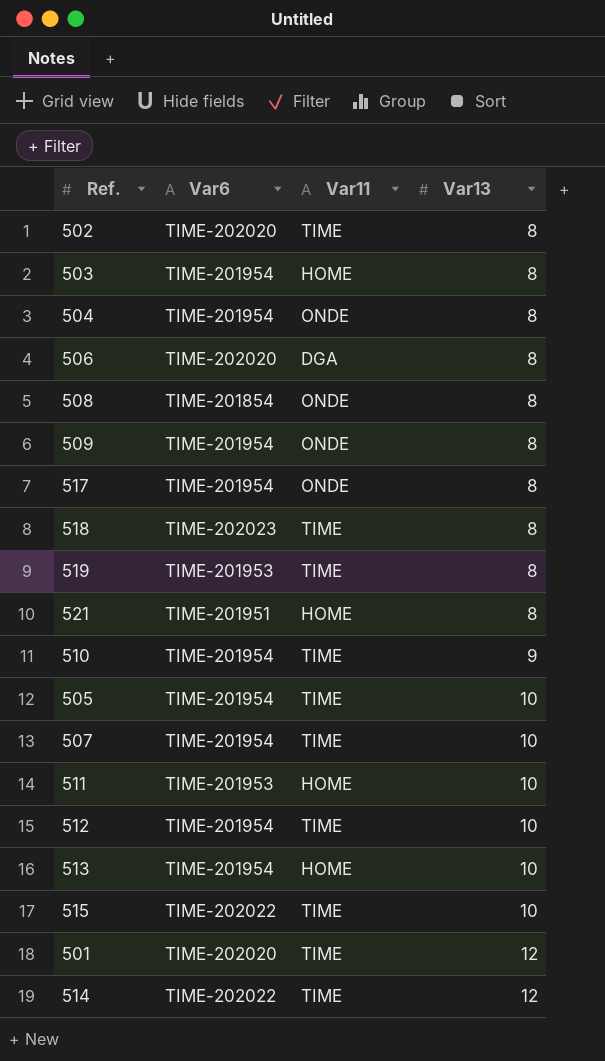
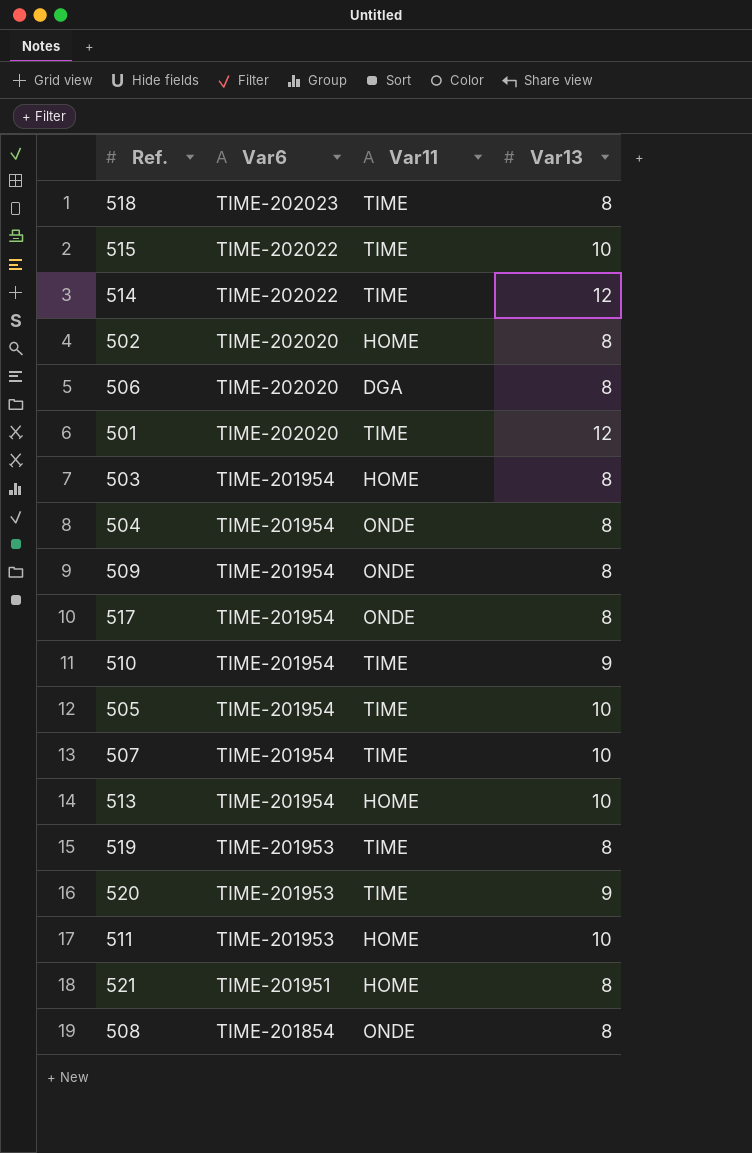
row order: Var13 ascending -> Var6 descending
row 512: TIME-201954 | TIME | 10 -> none
502 | Var11: TIME -> HOME
row 520: none -> TIME-201953 | TIME | 9

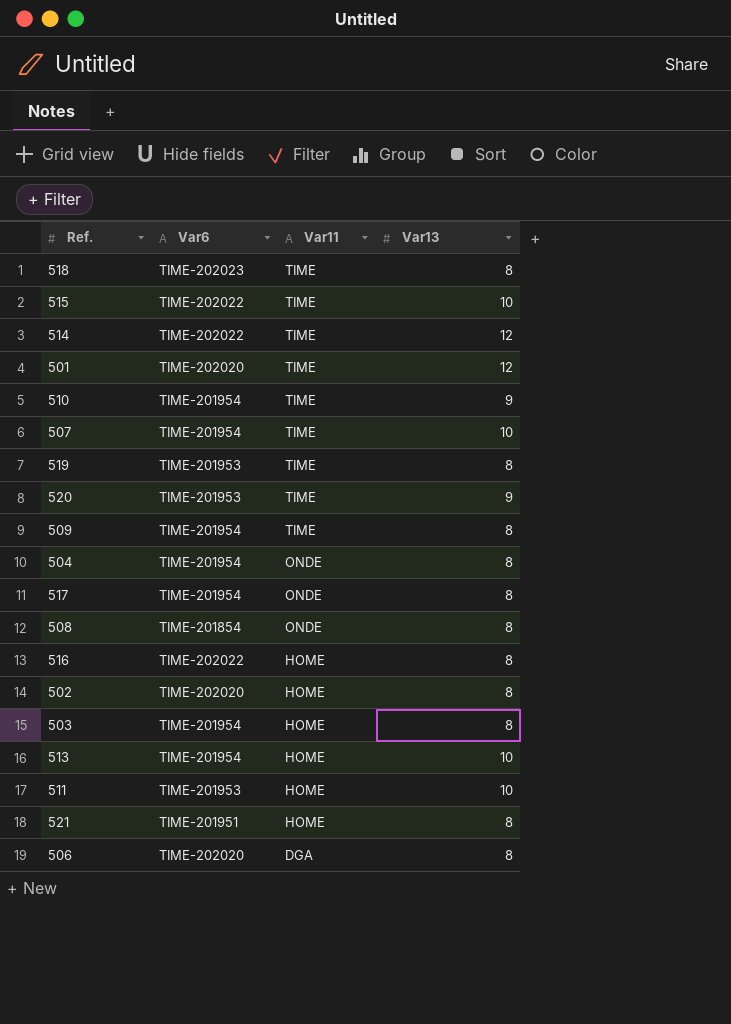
row order: Var6 descending -> Var11 descending
row 505: TIME-201954 | TIME | 10 -> none
509 | Var11: ONDE -> TIME
row 516: none -> TIME-202022 | HOME | 8

